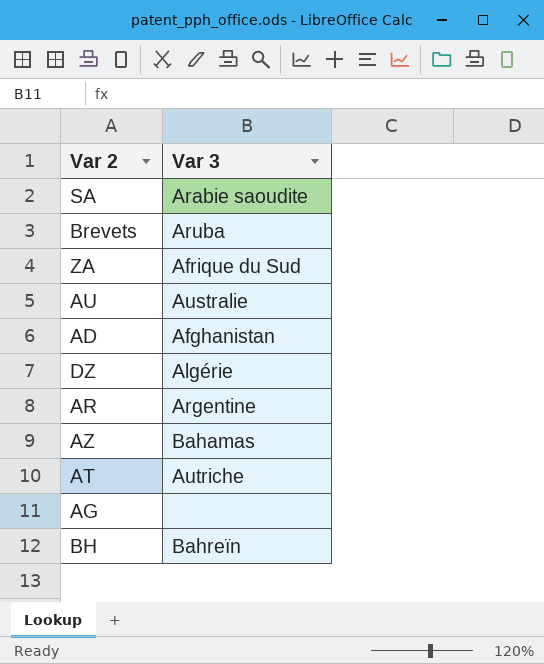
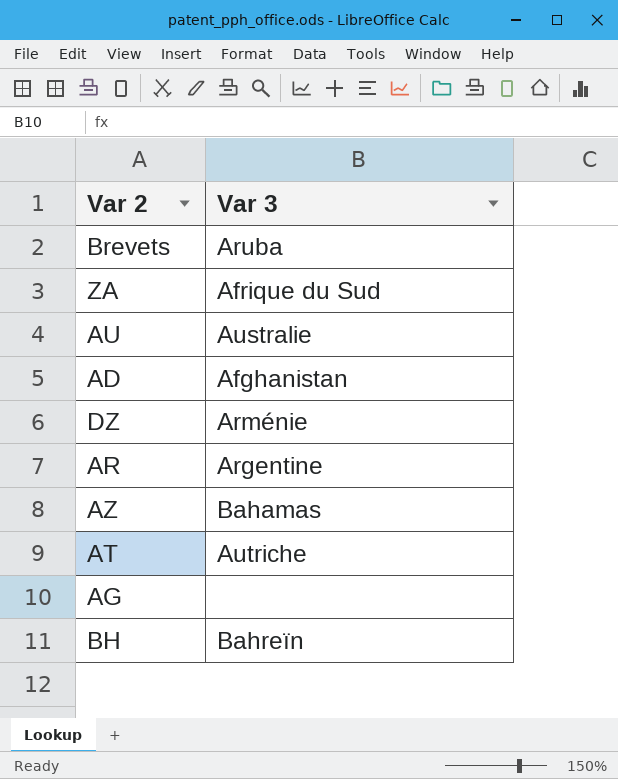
row SA: Arabie saoudite -> none
DZ | Var 3: Algérie -> Arménie

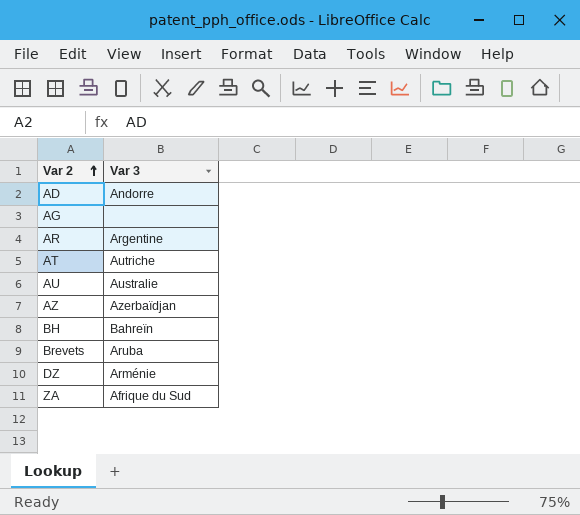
row order: none -> Var 2 ascending
AD | Var 3: Afghanistan -> Andorre
AZ | Var 3: Bahamas -> Azerbaïdjan

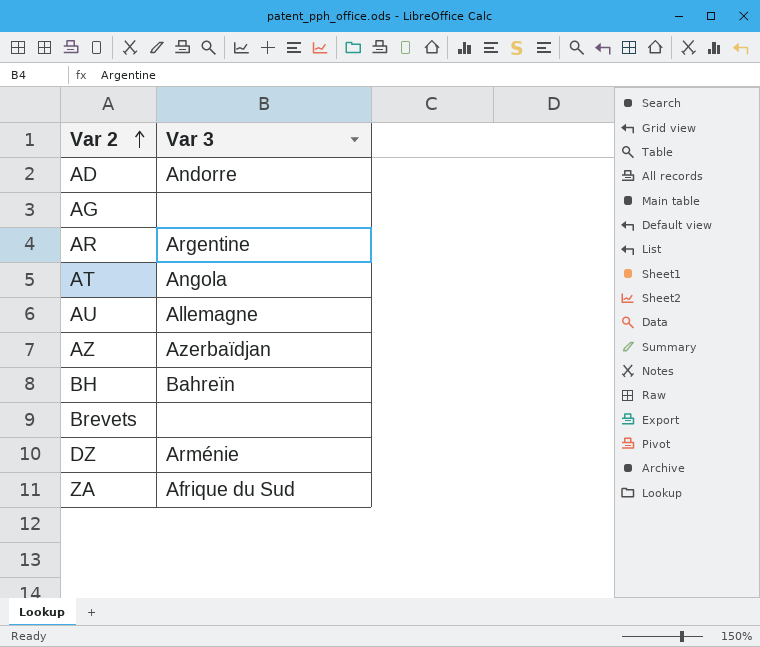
AT | Var 3: Autriche -> Angola
AU | Var 3: Australie -> Allemagne
Brevets | Var 3: Aruba -> none

